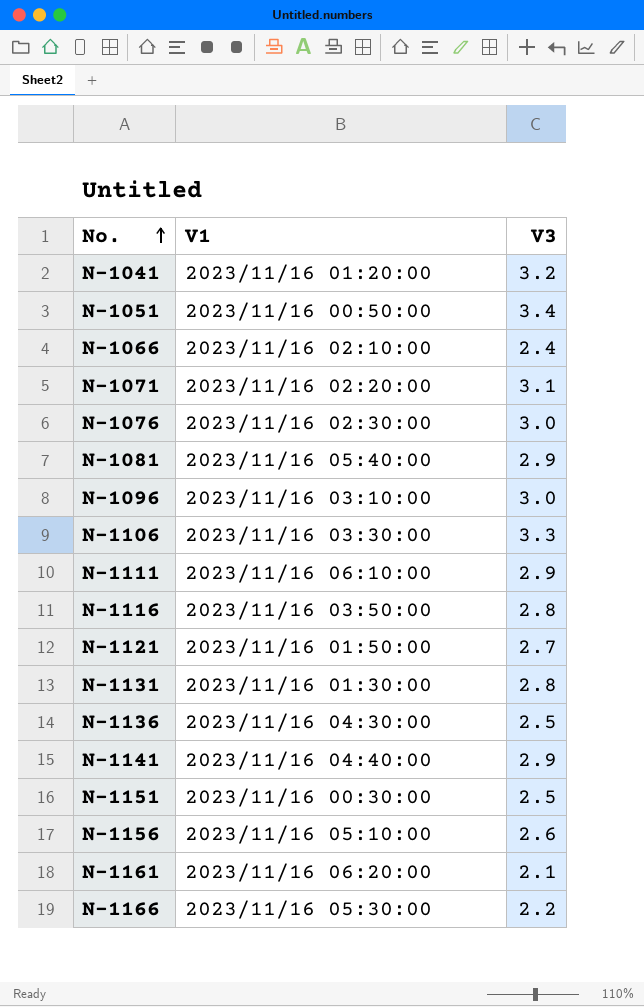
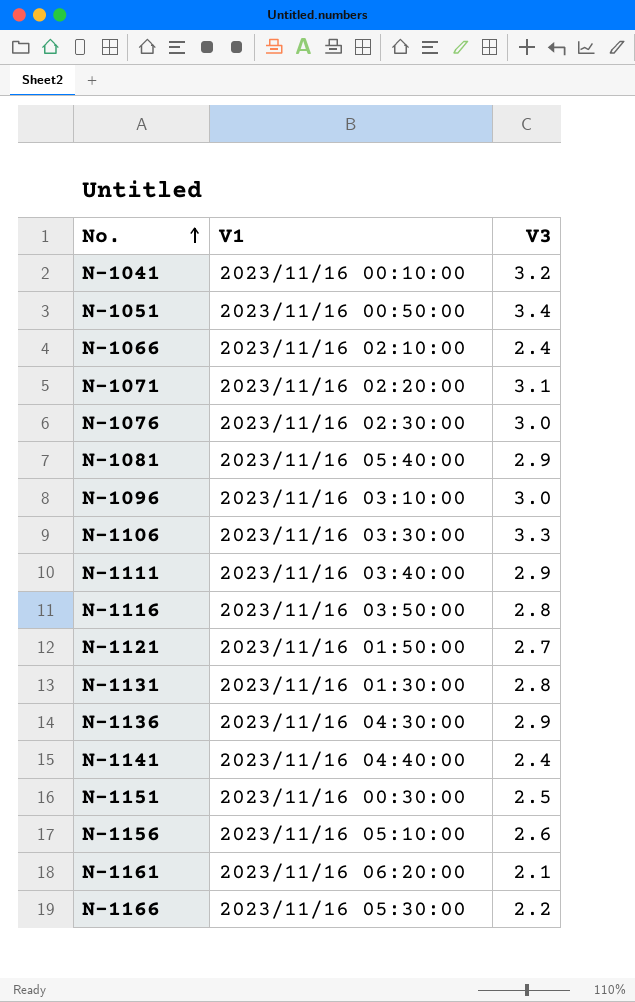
N-1041 | V1: 2023/11/16 01:20:00 -> 2023/11/16 00:10:00
N-1111 | V1: 2023/11/16 06:10:00 -> 2023/11/16 03:40:00
N-1136 | V3: 2.5 -> 2.9
N-1141 | V3: 2.9 -> 2.4

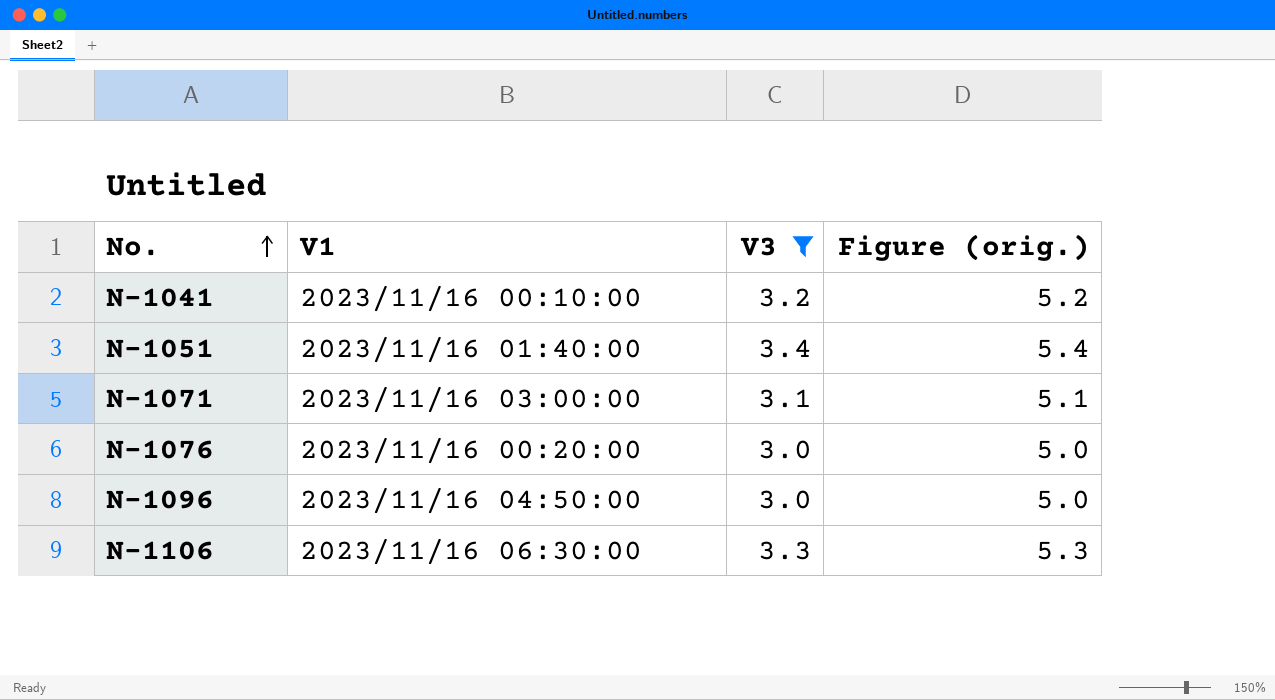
filter: none -> V3 >= 3.0
column Figure (orig.) | formula: none -> [V3] + 2
N-1051 | V1: 2023/11/16 00:50:00 -> 2023/11/16 01:40:00
N-1071 | V1: 2023/11/16 02:20:00 -> 2023/11/16 03:00:00
N-1076 | V1: 2023/11/16 02:30:00 -> 2023/11/16 00:20:00
N-1096 | V1: 2023/11/16 03:10:00 -> 2023/11/16 04:50:00
N-1106 | V1: 2023/11/16 03:30:00 -> 2023/11/16 06:30:00

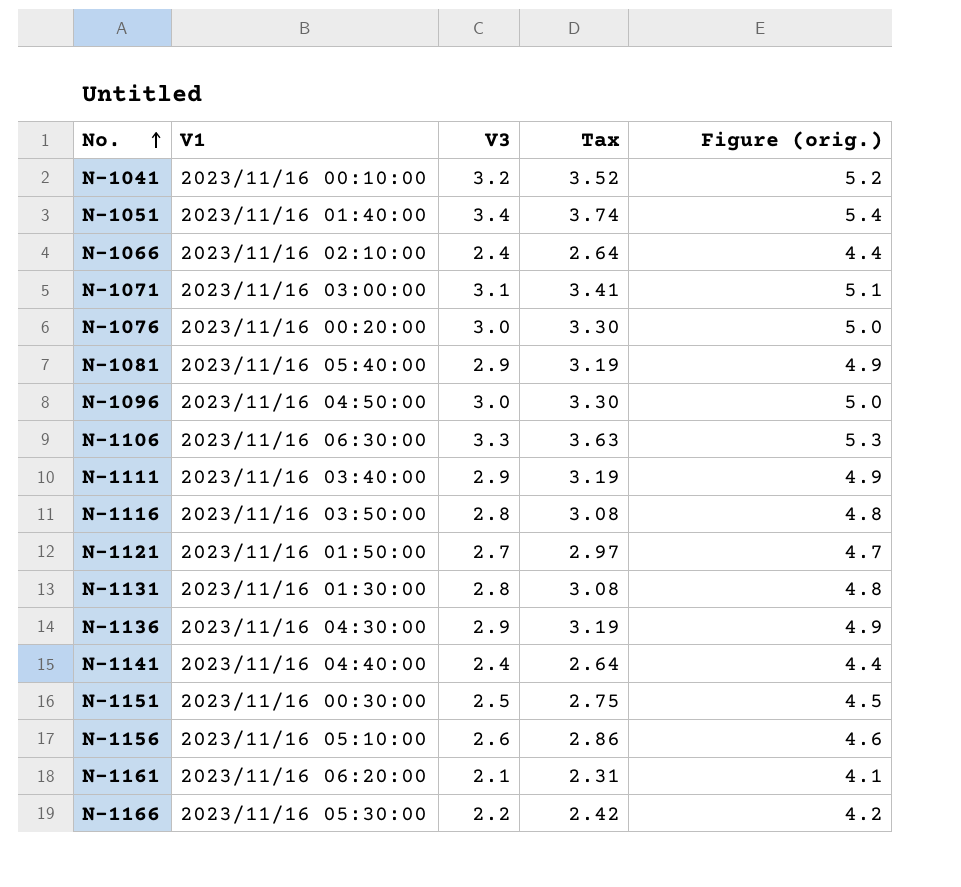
filter: V3 >= 3.0 -> none
column Tax | formula: none -> [V3] * 1.1

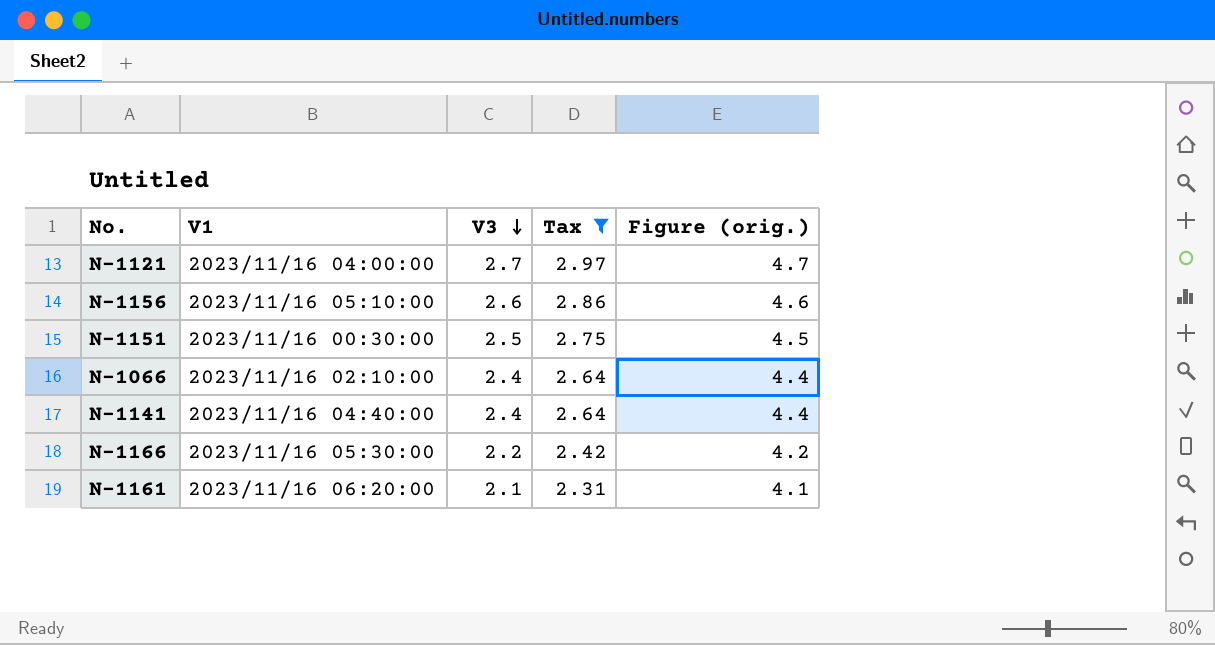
filter: none -> Tax <= 2.97
row order: No. ascending -> V3 descending
N-1121 | V1: 2023/11/16 01:50:00 -> 2023/11/16 04:00:00

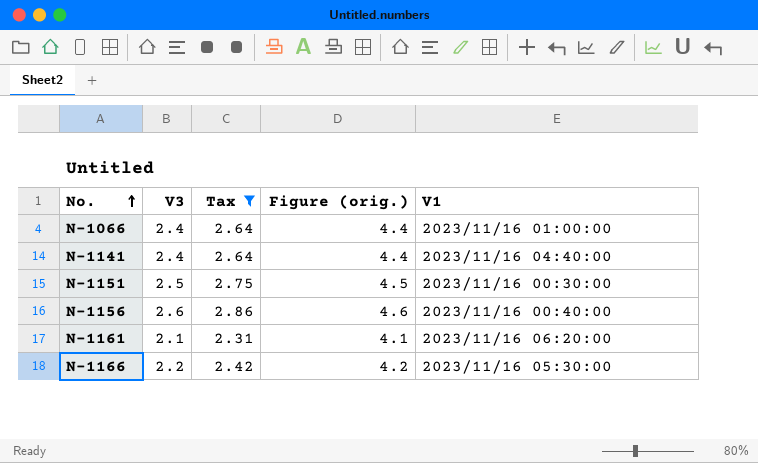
row order: V3 descending -> No. ascending
column V1 | position: 2 -> 5
row N-1121: 2023/11/16 04:00:00 | 2.7 | 2.97 | 4.7 -> none
N-1066 | V1: 2023/11/16 02:10:00 -> 2023/11/16 01:00:00
N-1156 | V1: 2023/11/16 05:10:00 -> 2023/11/16 00:40:00

